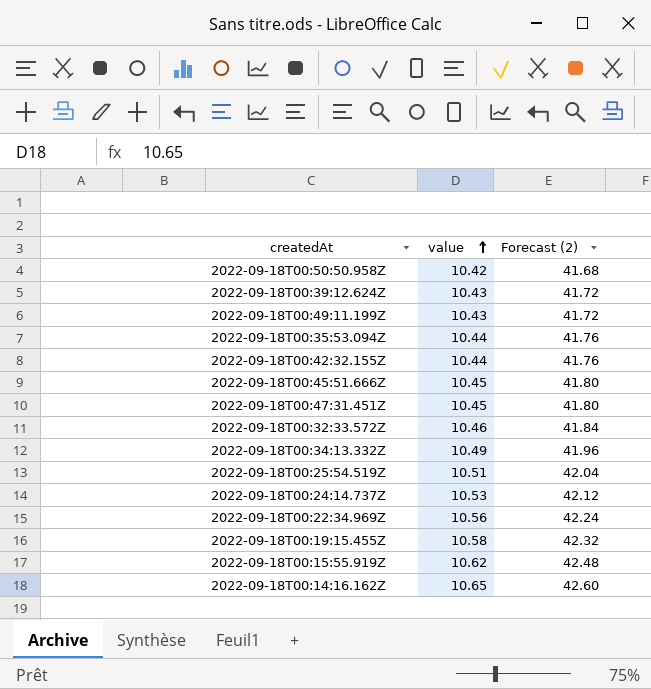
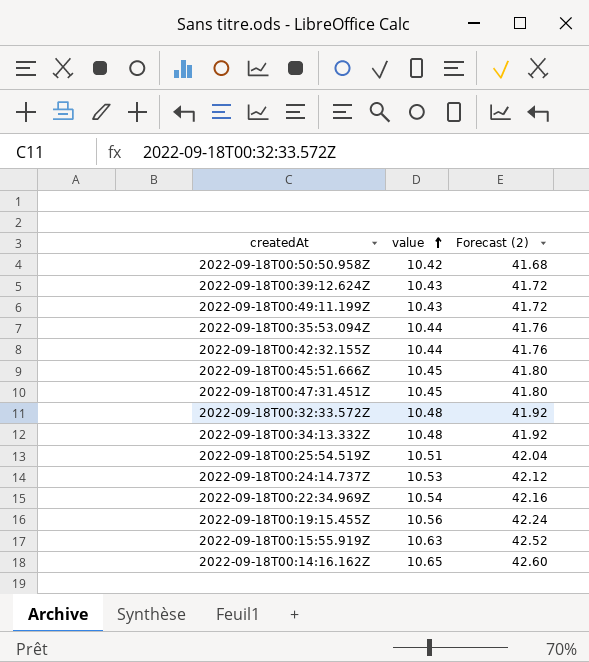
2022-09-18T00:32:33.572Z | value: 10.46 -> 10.48
2022-09-18T00:32:33.572Z | Forecast (2): 41.84 -> 41.92
2022-09-18T00:34:13.332Z | value: 10.49 -> 10.48
2022-09-18T00:34:13.332Z | Forecast (2): 41.96 -> 41.92
2022-09-18T00:22:34.969Z | value: 10.56 -> 10.54
2022-09-18T00:22:34.969Z | Forecast (2): 42.24 -> 42.16
2022-09-18T00:19:15.455Z | value: 10.58 -> 10.56
2022-09-18T00:19:15.455Z | Forecast (2): 42.32 -> 42.24
2022-09-18T00:15:55.919Z | value: 10.62 -> 10.63
2022-09-18T00:15:55.919Z | Forecast (2): 42.48 -> 42.52

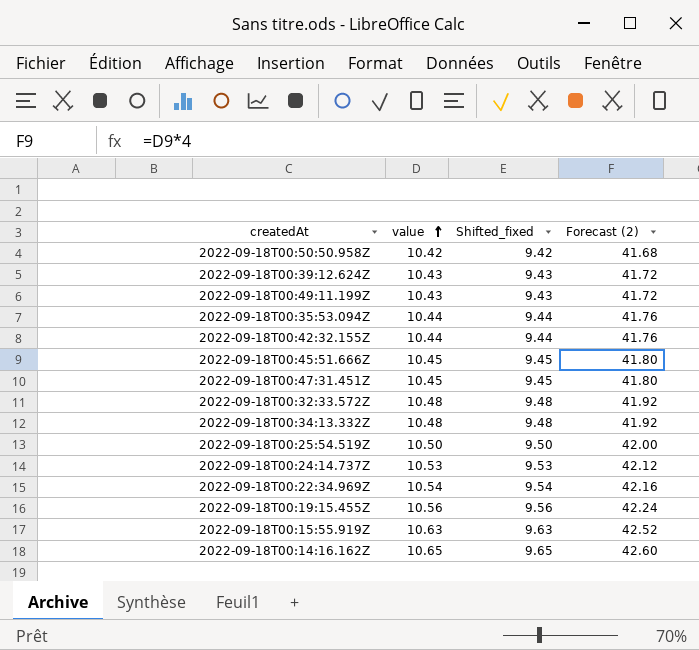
column Shifted_fixed | formula: none -> [value] - 1
2022-09-18T00:25:54.519Z | value: 10.51 -> 10.50
2022-09-18T00:25:54.519Z | Forecast (2): 42.04 -> 42.00

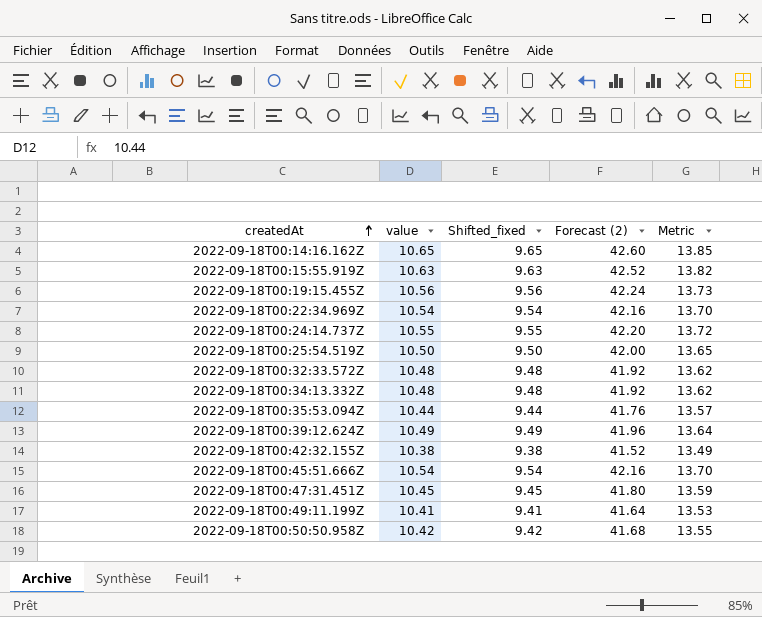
row order: value ascending -> createdAt ascending
column Metric | formula: none -> [value] * 1.3
2022-09-18T00:24:14.737Z | value: 10.53 -> 10.55
2022-09-18T00:24:14.737Z | Shifted_fixed: 9.53 -> 9.55
2022-09-18T00:24:14.737Z | Forecast (2): 42.12 -> 42.20
2022-09-18T00:39:12.624Z | value: 10.43 -> 10.49
2022-09-18T00:39:12.624Z | Shifted_fixed: 9.43 -> 9.49
2022-09-18T00:39:12.624Z | Forecast (2): 41.72 -> 41.96
2022-09-18T00:42:32.155Z | value: 10.44 -> 10.38
2022-09-18T00:42:32.155Z | Shifted_fixed: 9.44 -> 9.38
2022-09-18T00:42:32.155Z | Forecast (2): 41.76 -> 41.52
2022-09-18T00:45:51.666Z | value: 10.45 -> 10.54
2022-09-18T00:45:51.666Z | Shifted_fixed: 9.45 -> 9.54
2022-09-18T00:45:51.666Z | Forecast (2): 41.80 -> 42.16
2022-09-18T00:49:11.199Z | value: 10.43 -> 10.41
2022-09-18T00:49:11.199Z | Shifted_fixed: 9.43 -> 9.41
2022-09-18T00:49:11.199Z | Forecast (2): 41.72 -> 41.64

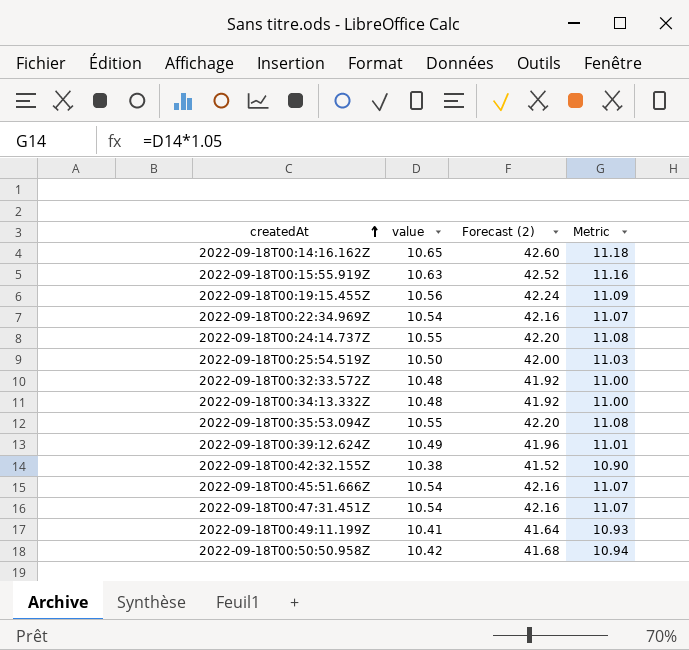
column Shifted_fixed | formula: [value] - 1 -> none
column Metric | formula: [value] * 1.3 -> [value] * 1.05
2022-09-18T00:35:53.094Z | value: 10.44 -> 10.55
2022-09-18T00:35:53.094Z | Forecast (2): 41.76 -> 42.20
2022-09-18T00:47:31.451Z | value: 10.45 -> 10.54
2022-09-18T00:47:31.451Z | Forecast (2): 41.80 -> 42.16

